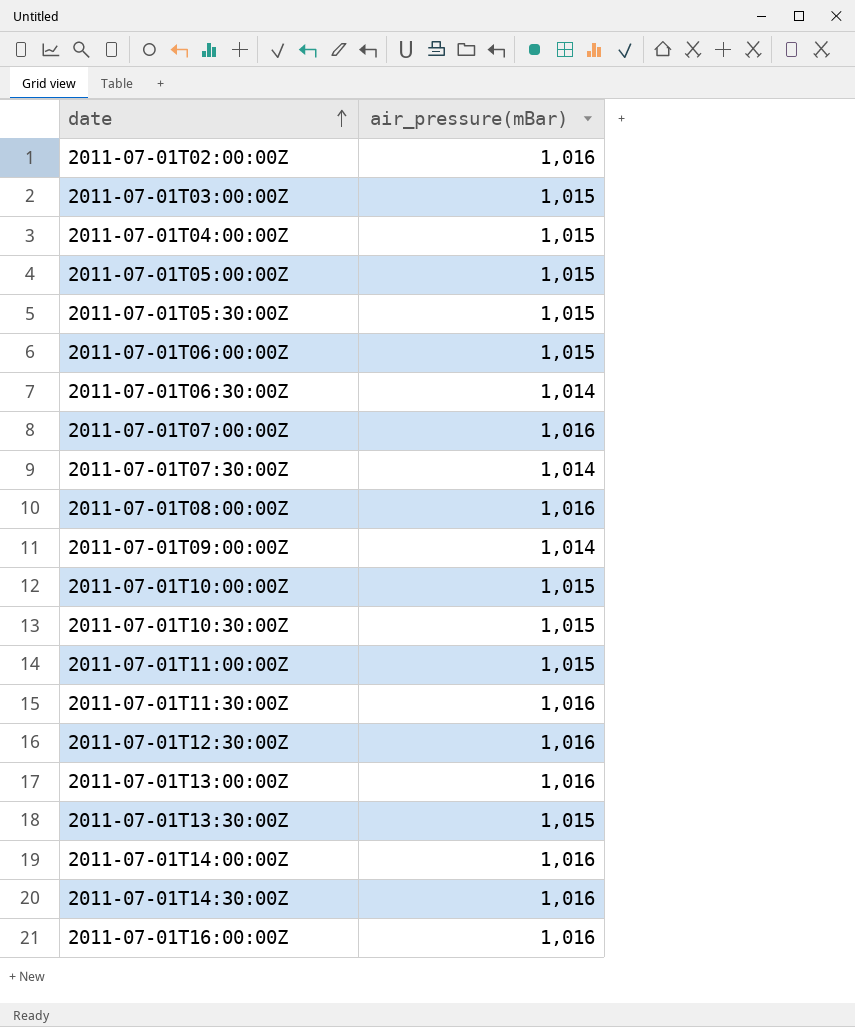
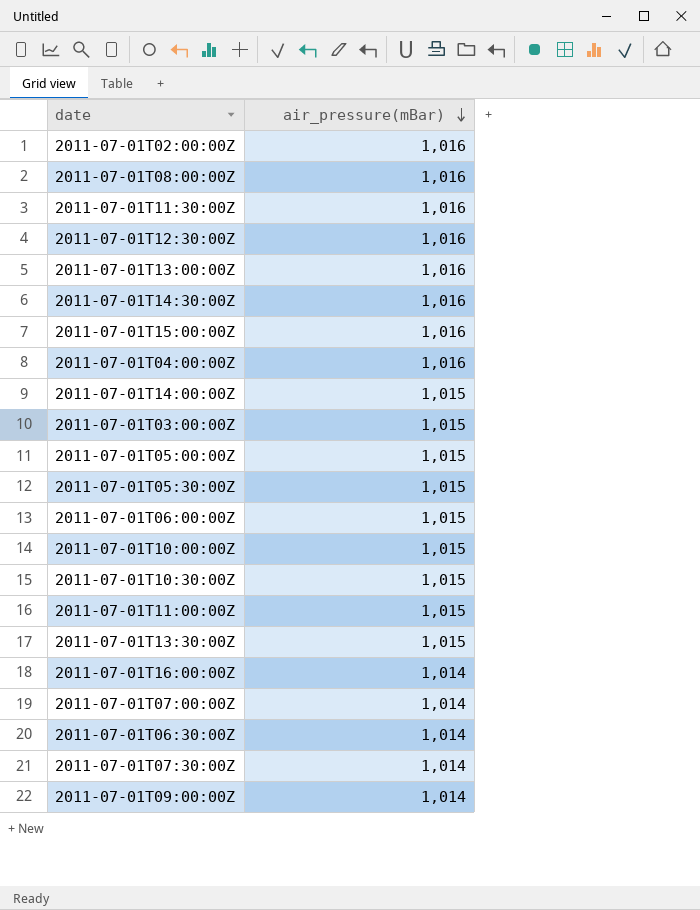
row order: date ascending -> air_pressure(mBar) descending
row 2011-07-01T15:00:00Z: none -> 1,016
2011-07-01T04:00:00Z | air_pressure(mBar): 1,015 -> 1,016
2011-07-01T14:00:00Z | air_pressure(mBar): 1,016 -> 1,015
2011-07-01T16:00:00Z | air_pressure(mBar): 1,016 -> 1,014
2011-07-01T07:00:00Z | air_pressure(mBar): 1,016 -> 1,014

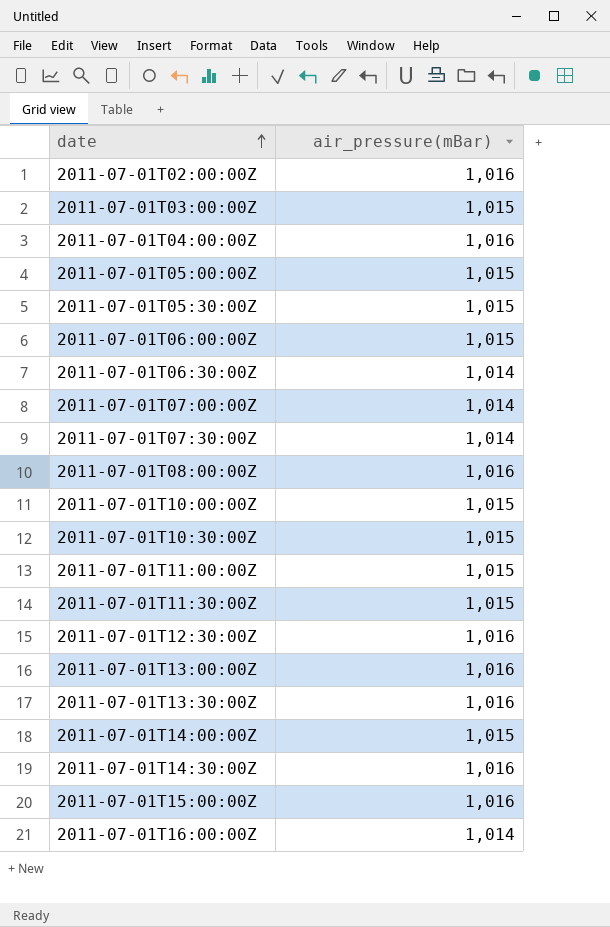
row order: air_pressure(mBar) descending -> date ascending
row 2011-07-01T09:00:00Z: 1,014 -> none
2011-07-01T11:30:00Z | air_pressure(mBar): 1,016 -> 1,015
2011-07-01T13:30:00Z | air_pressure(mBar): 1,015 -> 1,016

